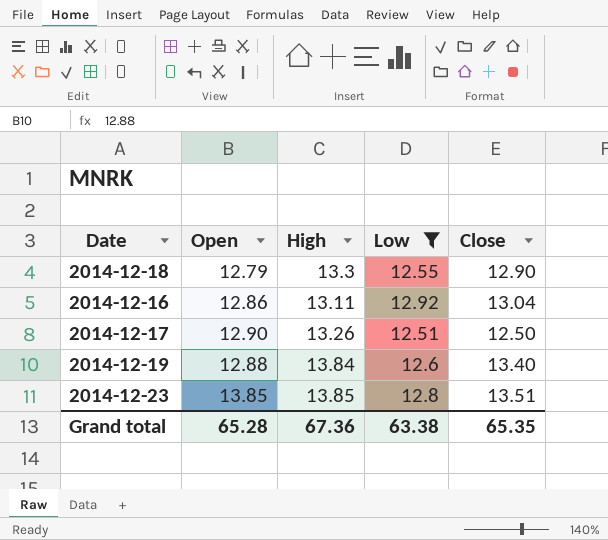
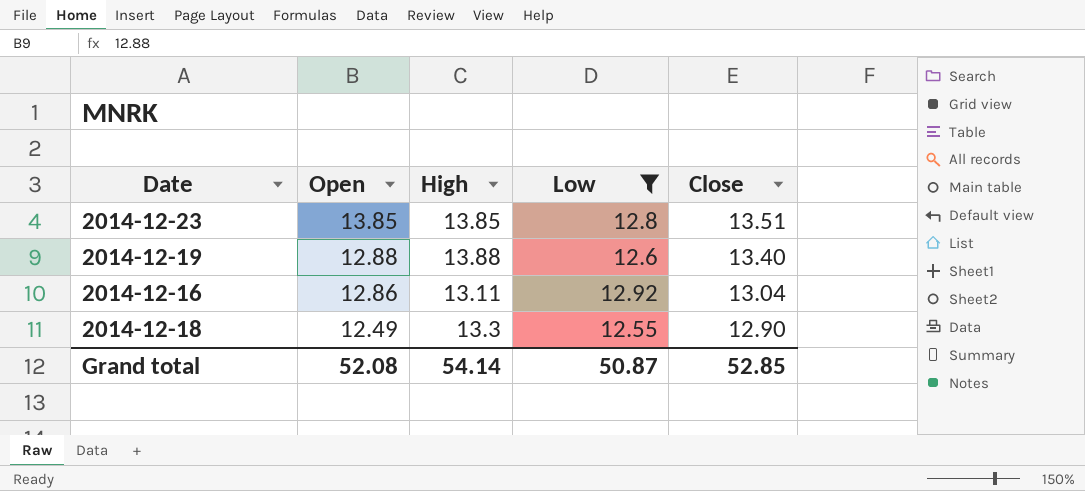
row order: none -> Open descending
row 2014-12-17: 12.90 | 13.26 | 12.51 | 12.50 -> none
2014-12-19 | High: 13.84 -> 13.88
2014-12-18 | Open: 12.79 -> 12.49
Grand total | Open: 65.28 -> 52.08
Grand total | High: 67.36 -> 54.14
Grand total | Low: 63.38 -> 50.87
Grand total | Close: 65.35 -> 52.85

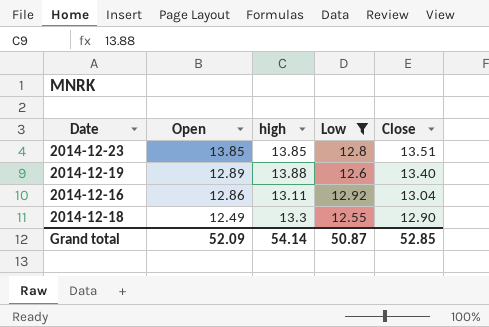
column name: High -> high
2014-12-19 | Open: 12.88 -> 12.89
Grand total | Open: 52.08 -> 52.09

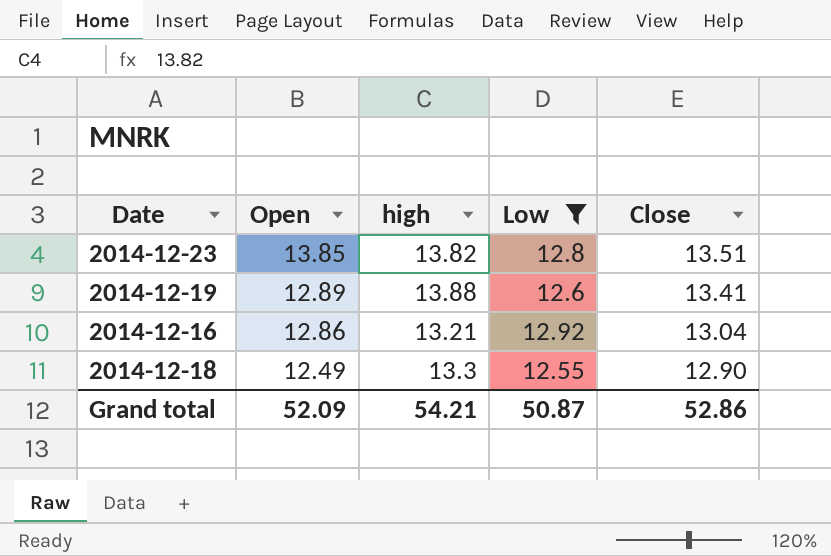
2014-12-23 | high: 13.85 -> 13.82
2014-12-19 | Close: 13.40 -> 13.41
2014-12-16 | high: 13.11 -> 13.21
Grand total | high: 54.14 -> 54.21
Grand total | Close: 52.85 -> 52.86

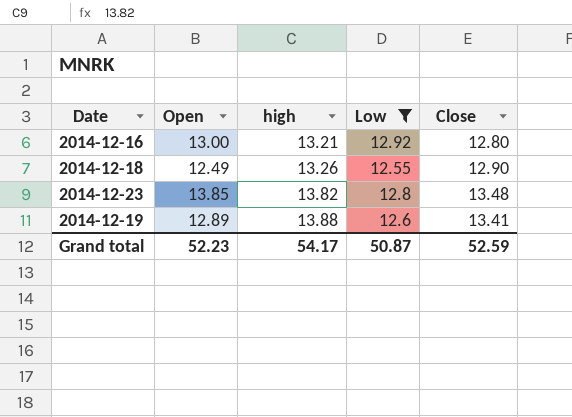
row order: Open descending -> high ascending
2014-12-16 | Open: 12.86 -> 13.00
2014-12-16 | Close: 13.04 -> 12.80
2014-12-18 | high: 13.3 -> 13.26
2014-12-23 | Close: 13.51 -> 13.48
Grand total | Open: 52.09 -> 52.23
Grand total | high: 54.21 -> 54.17
Grand total | Close: 52.86 -> 52.59

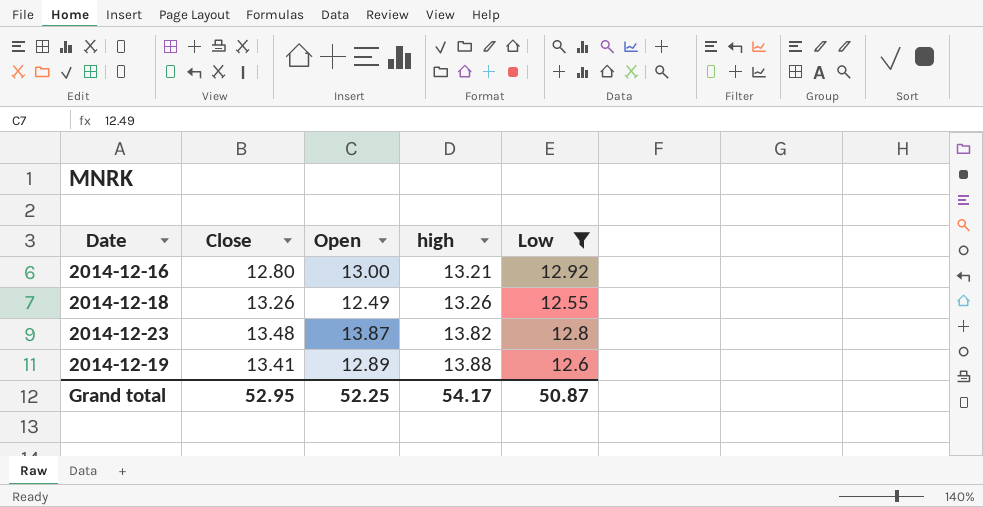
column Close | position: 5 -> 2
2014-12-18 | Close: 12.90 -> 13.26
2014-12-23 | Open: 13.85 -> 13.87
Grand total | Close: 52.59 -> 52.95
Grand total | Open: 52.23 -> 52.25

